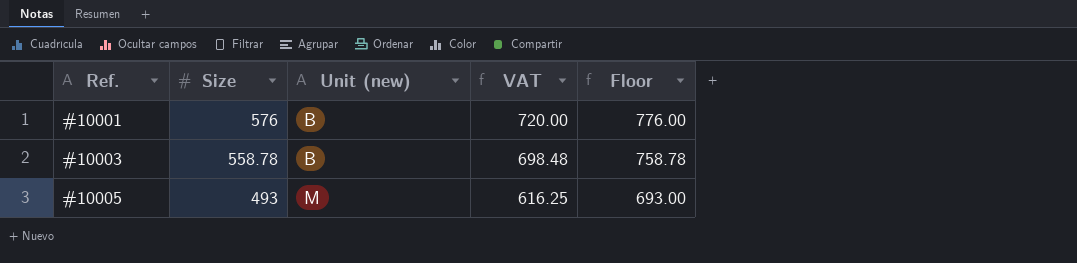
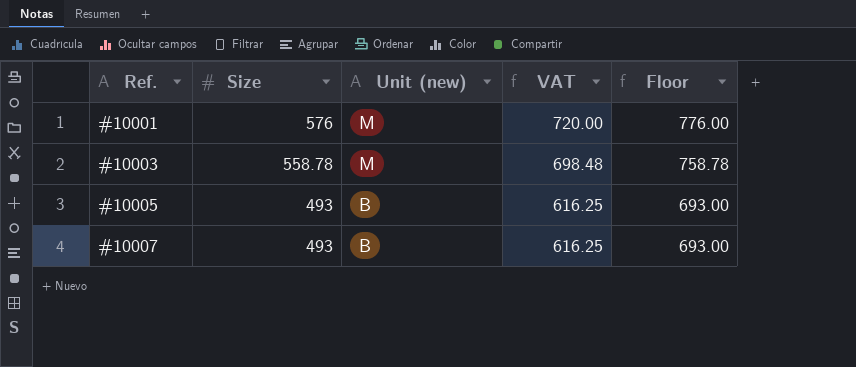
#10001 | Unit (new): B -> M
#10003 | Unit (new): B -> M
#10005 | Unit (new): M -> B
row #10007: none -> 493 | B | 616.25 | 693.00

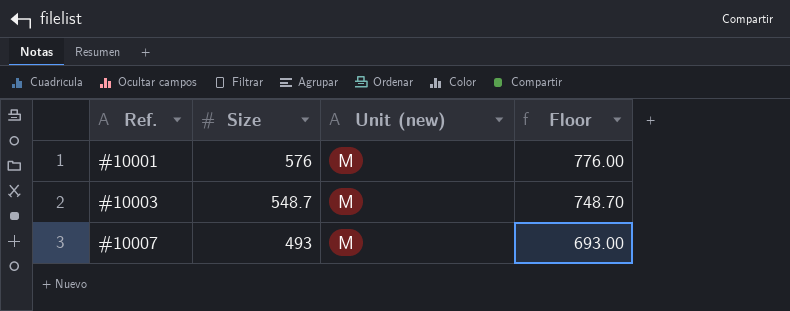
column VAT | formula: [Size] * 1.25 -> none
row #10005: 493 | B | 616.25 | 693.00 -> none
#10003 | Size: 558.78 -> 548.7
#10003 | Floor: 758.78 -> 748.70
#10007 | Unit (new): B -> M

